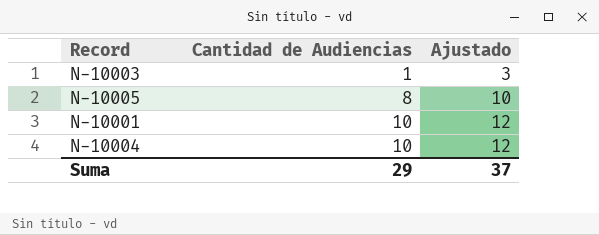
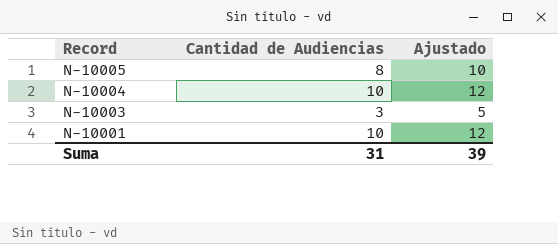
row order: Cantidad de Audiencias ascending -> Record descending
N-10003 | Cantidad de Audiencias: 1 -> 3
N-10003 | Ajustado: 3 -> 5
Suma | Cantidad de Audiencias: 29 -> 31
Suma | Ajustado: 37 -> 39

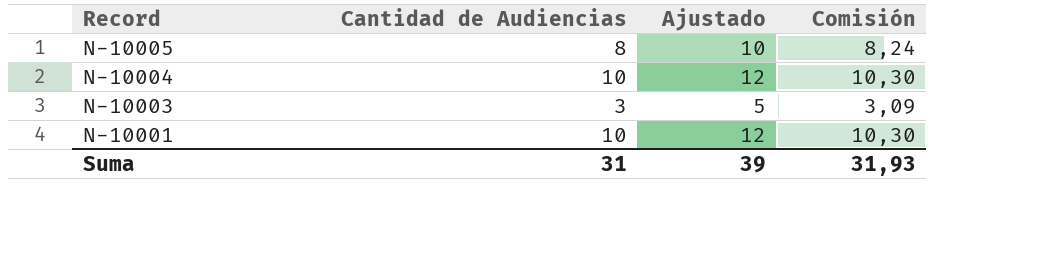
column Comisión | formula: none -> [Cantidad de Audiencias] * 1,03

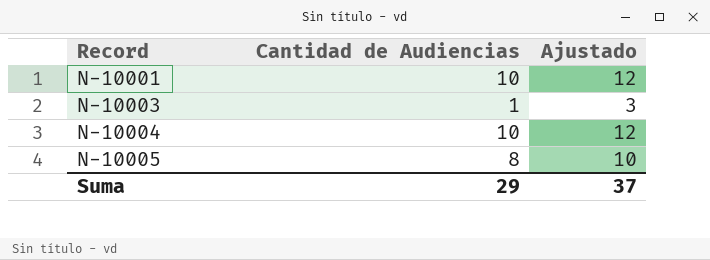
row order: Record descending -> Record ascending
column Comisión | formula: [Cantidad de Audiencias] * 1,03 -> none
N-10003 | Cantidad de Audiencias: 3 -> 1
N-10003 | Ajustado: 5 -> 3
Suma | Cantidad de Audiencias: 31 -> 29
Suma | Ajustado: 39 -> 37

